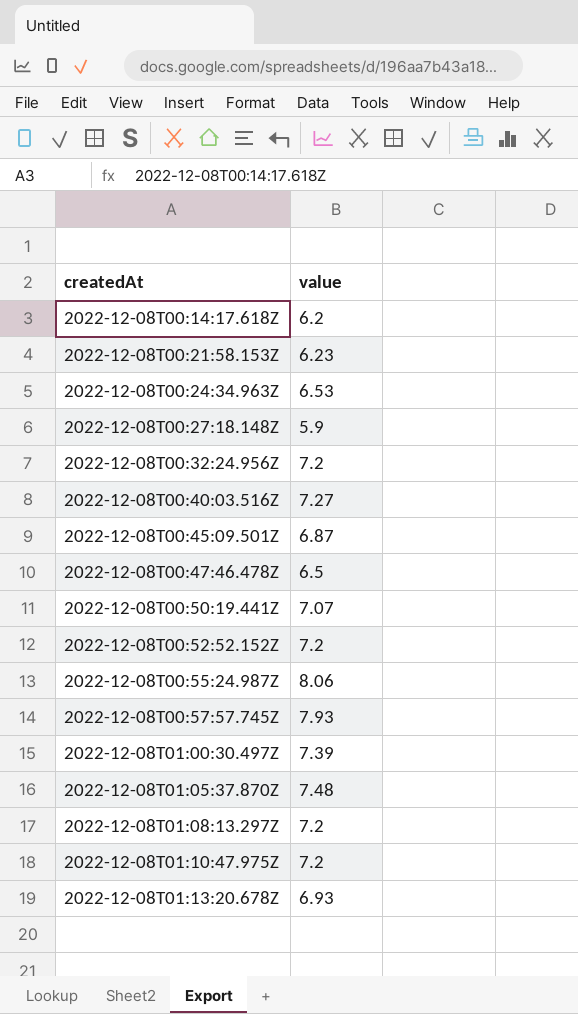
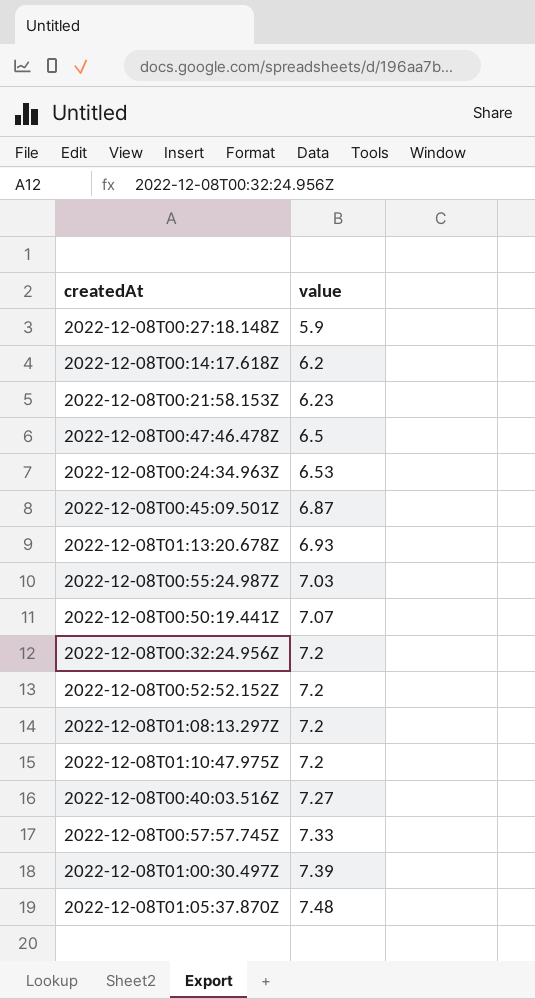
row order: createdAt ascending -> value ascending
2022-12-08T00:55:24.987Z | value: 8.06 -> 7.03
2022-12-08T00:57:57.745Z | value: 7.93 -> 7.33

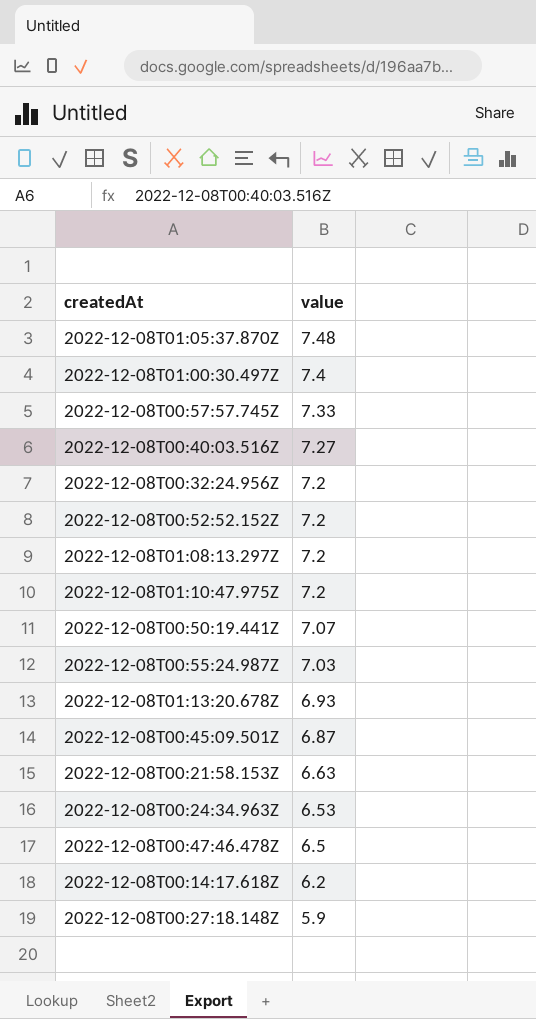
row order: value ascending -> value descending
2022-12-08T01:00:30.497Z | value: 7.39 -> 7.4
2022-12-08T00:21:58.153Z | value: 6.23 -> 6.63

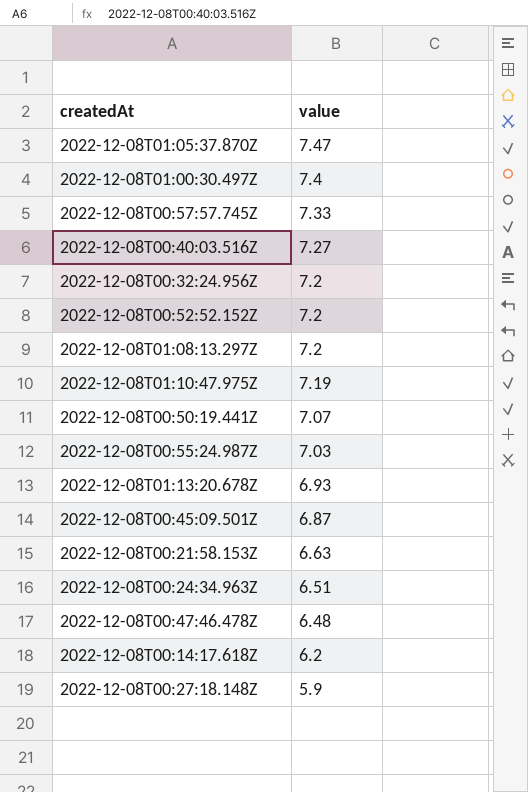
2022-12-08T01:05:37.870Z | value: 7.48 -> 7.47
2022-12-08T01:10:47.975Z | value: 7.2 -> 7.19
2022-12-08T00:24:34.963Z | value: 6.53 -> 6.51
2022-12-08T00:47:46.478Z | value: 6.5 -> 6.48

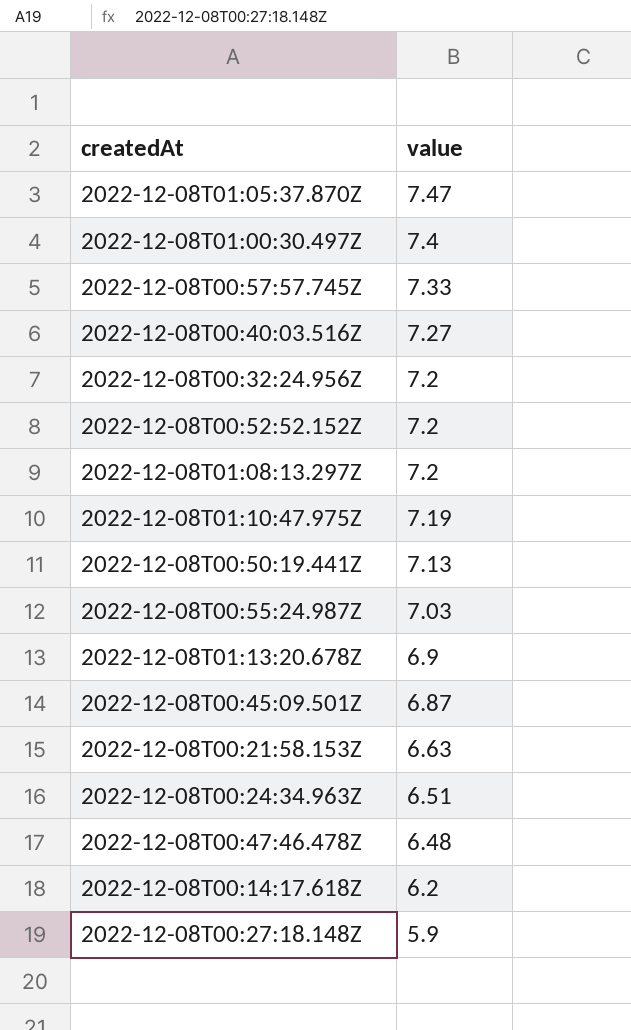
2022-12-08T00:50:19.441Z | value: 7.07 -> 7.13
2022-12-08T01:13:20.678Z | value: 6.93 -> 6.9

